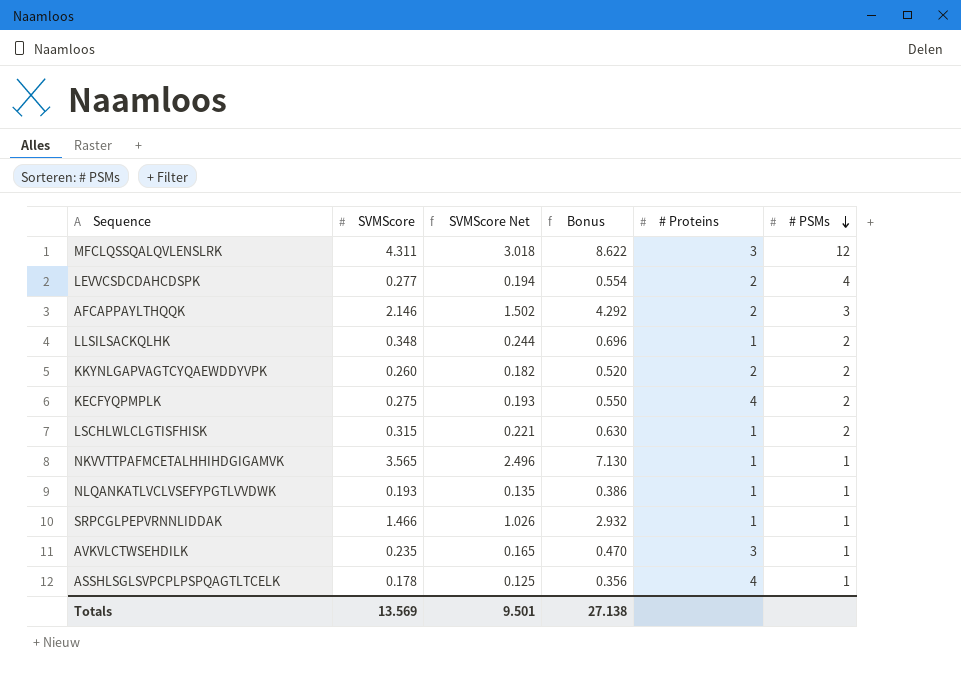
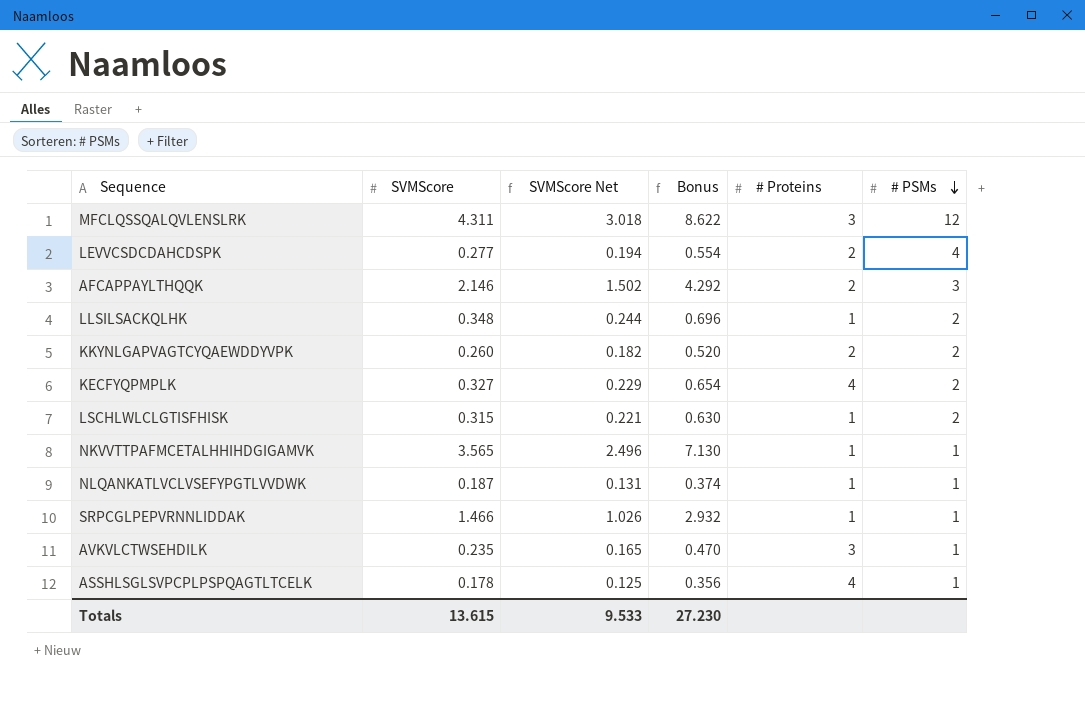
KECFYQPMPLK | SVMScore: 0.275 -> 0.327
KECFYQPMPLK | SVMScore Net: 0.193 -> 0.229
KECFYQPMPLK | Bonus: 0.550 -> 0.654
NLQANKATLVCLVSEFYPGTLVVDWK | SVMScore: 0.193 -> 0.187
NLQANKATLVCLVSEFYPGTLVVDWK | SVMScore Net: 0.135 -> 0.131
NLQANKATLVCLVSEFYPGTLVVDWK | Bonus: 0.386 -> 0.374
Totals | SVMScore: 13.569 -> 13.615
Totals | SVMScore Net: 9.501 -> 9.533
Totals | Bonus: 27.138 -> 27.230

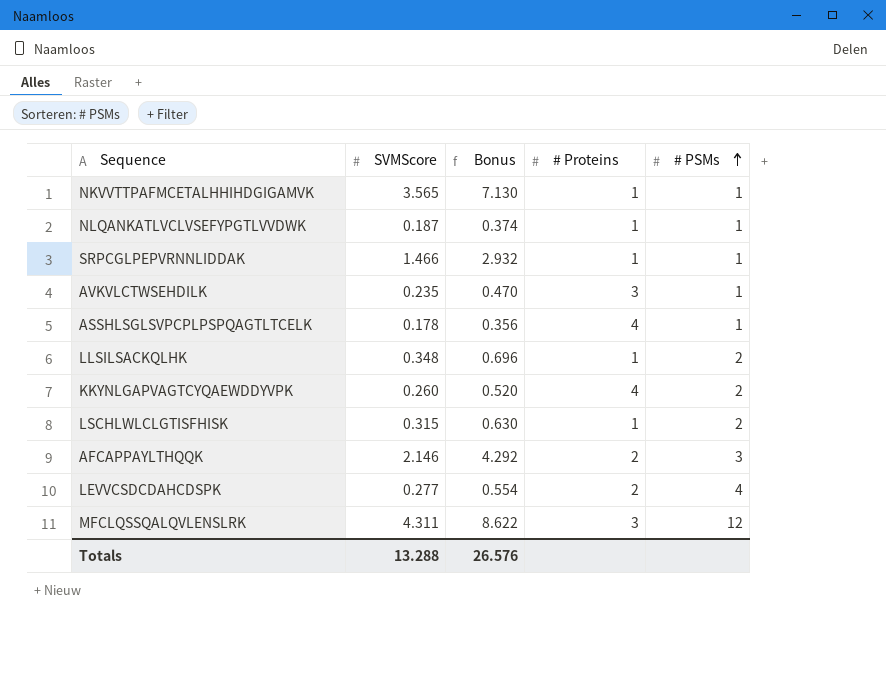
row order: # PSMs descending -> # PSMs ascending
column SVMScore Net | formula: [SVMScore] * 0.7 -> none
row KECFYQPMPLK: 0.327 | 0.229 | 0.654 | 4 | 2 -> none
KKYNLGAPVAGTCYQAEWDDYVPK | # Proteins: 2 -> 4
Totals | SVMScore: 13.615 -> 13.288
Totals | Bonus: 27.230 -> 26.576

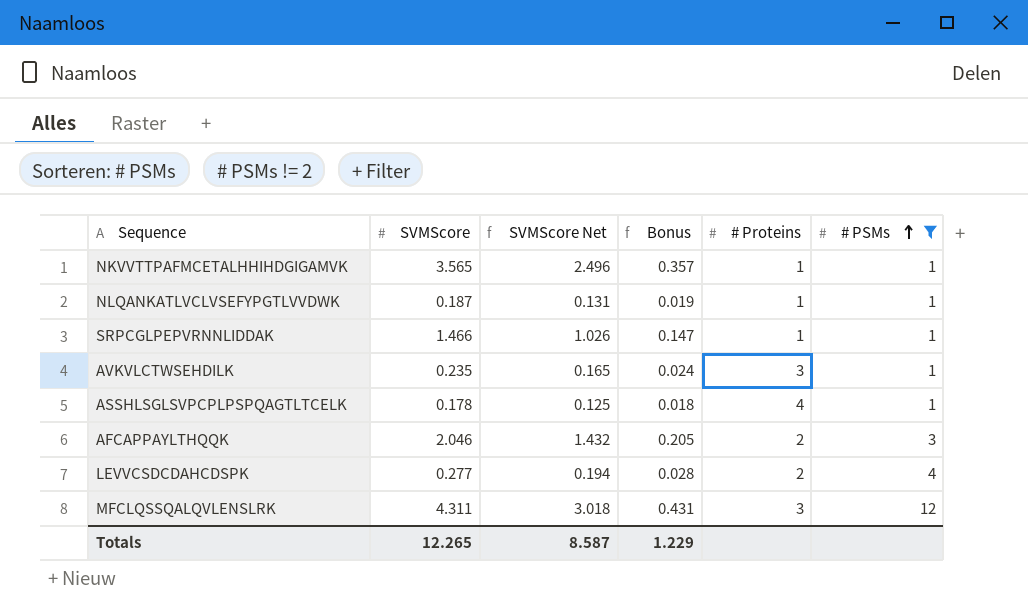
filter: none -> # PSMs != 2
column SVMScore Net | formula: none -> [SVMScore] * 0.7
column Bonus | formula: [SVMScore] * 2 -> [SVMScore] * 0.1
AFCAPPAYLTHQQK | SVMScore: 2.146 -> 2.046
Totals | SVMScore: 13.288 -> 12.265
Totals | Bonus: 26.576 -> 1.229

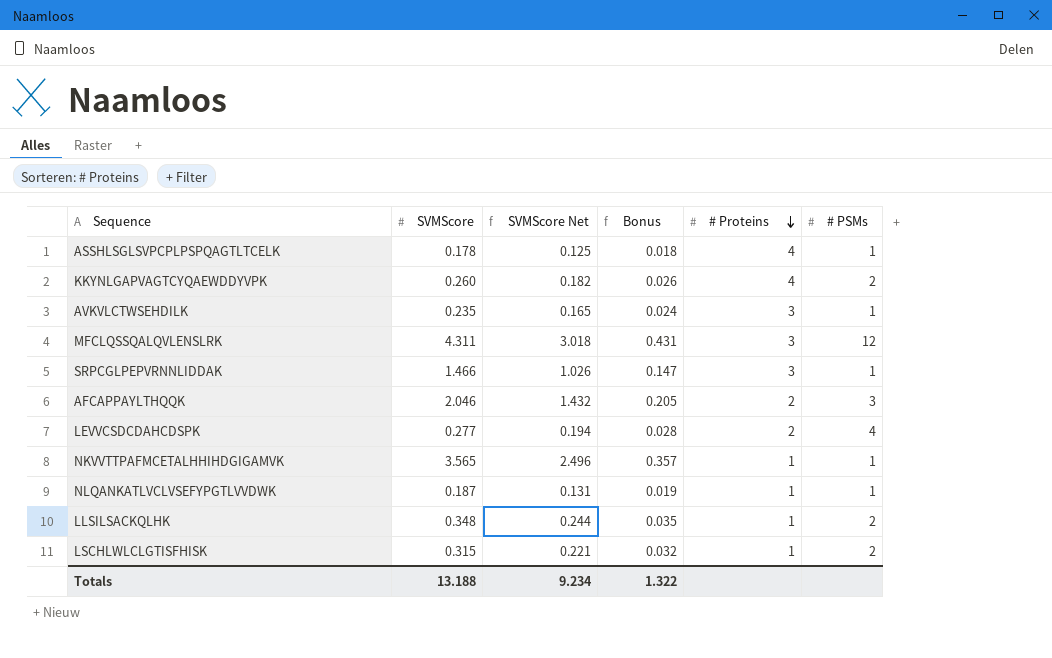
filter: # PSMs != 2 -> none
row order: # PSMs ascending -> # Proteins descending
SRPCGLPEPVRNNLIDDAK | # Proteins: 1 -> 3
Totals | SVMScore: 12.265 -> 13.188
Totals | SVMScore Net: 8.587 -> 9.234
Totals | Bonus: 1.229 -> 1.322

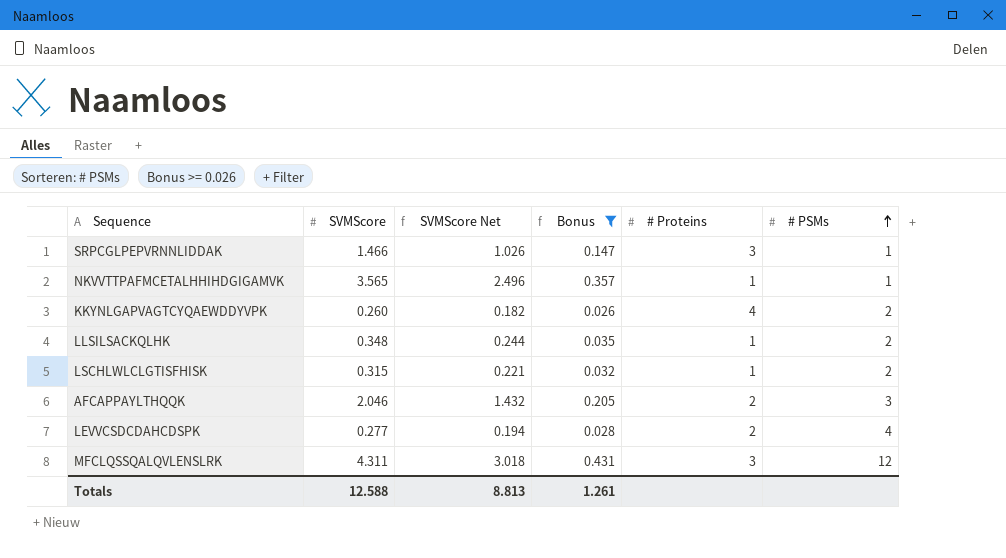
filter: none -> Bonus >= 0.026
row order: # Proteins descending -> # PSMs ascending
Totals | SVMScore: 13.188 -> 12.588
Totals | SVMScore Net: 9.234 -> 8.813
Totals | Bonus: 1.322 -> 1.261

